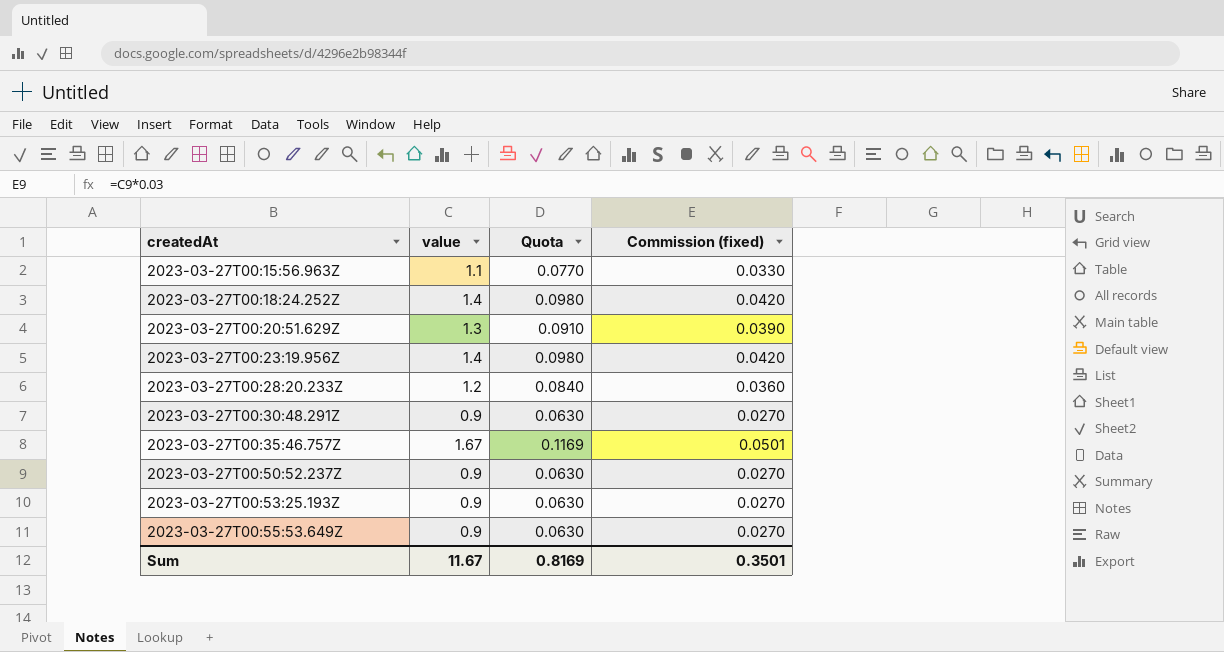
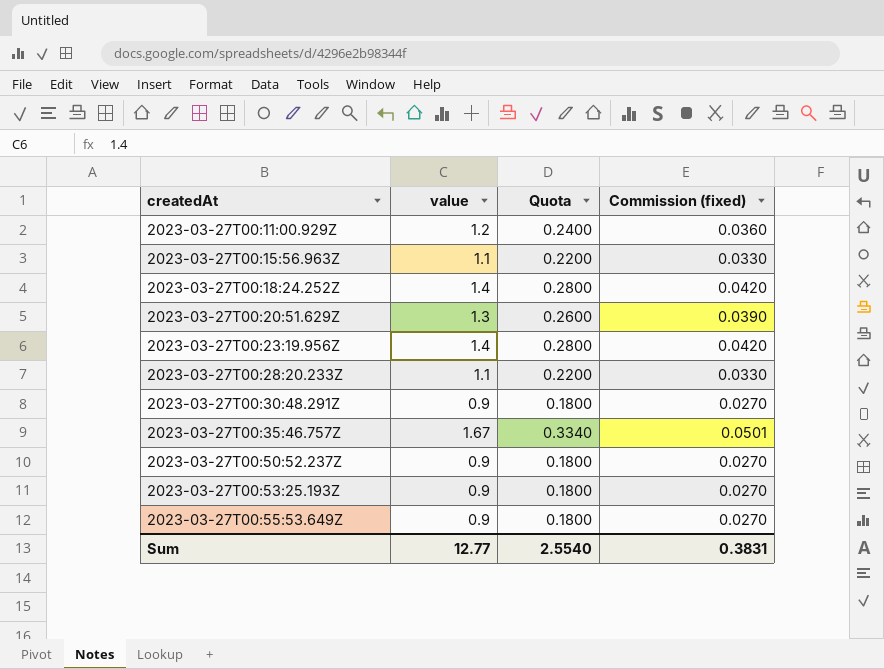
column Quota | formula: [value] * 0.07 -> [value] * 0.2
row 2023-03-27T00:11:00.929Z: none -> 1.2 | 0.2400 | 0.0360
2023-03-27T00:28:20.233Z | value: 1.2 -> 1.1
2023-03-27T00:28:20.233Z | Commission (fixed): 0.0360 -> 0.0330
Sum | value: 11.67 -> 12.77
Sum | Quota: 0.8169 -> 2.5540
Sum | Commission (fixed): 0.3501 -> 0.3831

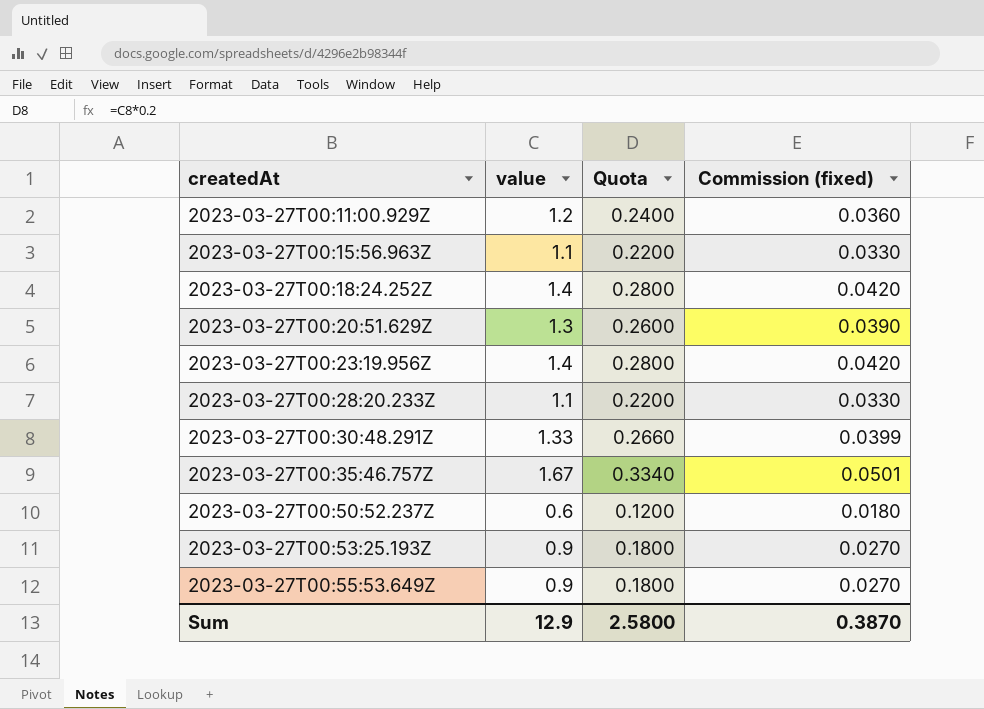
2023-03-27T00:30:48.291Z | value: 0.9 -> 1.33
2023-03-27T00:30:48.291Z | Quota: 0.1800 -> 0.2660
2023-03-27T00:30:48.291Z | Commission (fixed): 0.0270 -> 0.0399
2023-03-27T00:50:52.237Z | value: 0.9 -> 0.6
2023-03-27T00:50:52.237Z | Quota: 0.1800 -> 0.1200
2023-03-27T00:50:52.237Z | Commission (fixed): 0.0270 -> 0.0180
Sum | value: 12.77 -> 12.9
Sum | Quota: 2.5540 -> 2.5800
Sum | Commission (fixed): 0.3831 -> 0.3870

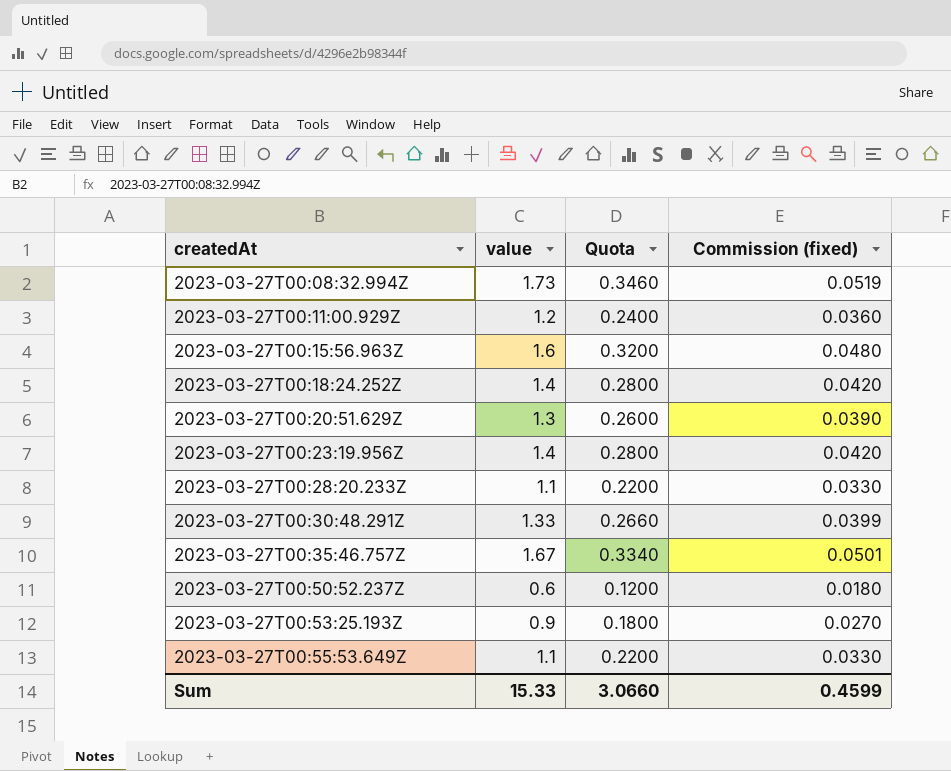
row 2023-03-27T00:08:32.994Z: none -> 1.73 | 0.3460 | 0.0519
2023-03-27T00:15:56.963Z | value: 1.1 -> 1.6
2023-03-27T00:15:56.963Z | Quota: 0.2200 -> 0.3200
2023-03-27T00:15:56.963Z | Commission (fixed): 0.0330 -> 0.0480
2023-03-27T00:55:53.649Z | value: 0.9 -> 1.1
2023-03-27T00:55:53.649Z | Quota: 0.1800 -> 0.2200
2023-03-27T00:55:53.649Z | Commission (fixed): 0.0270 -> 0.0330
Sum | value: 12.9 -> 15.33
Sum | Quota: 2.5800 -> 3.0660
Sum | Commission (fixed): 0.3870 -> 0.4599

